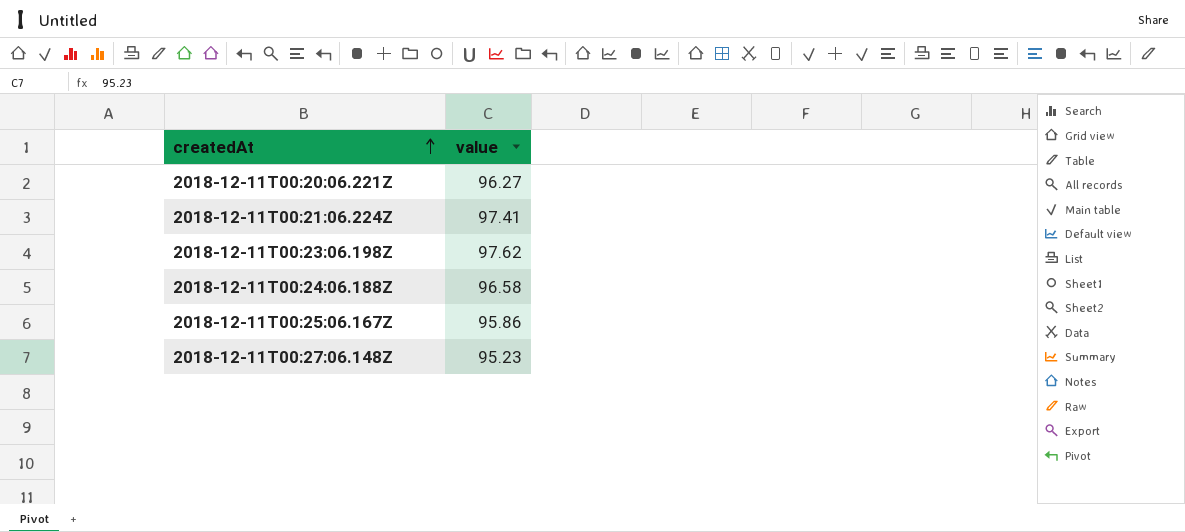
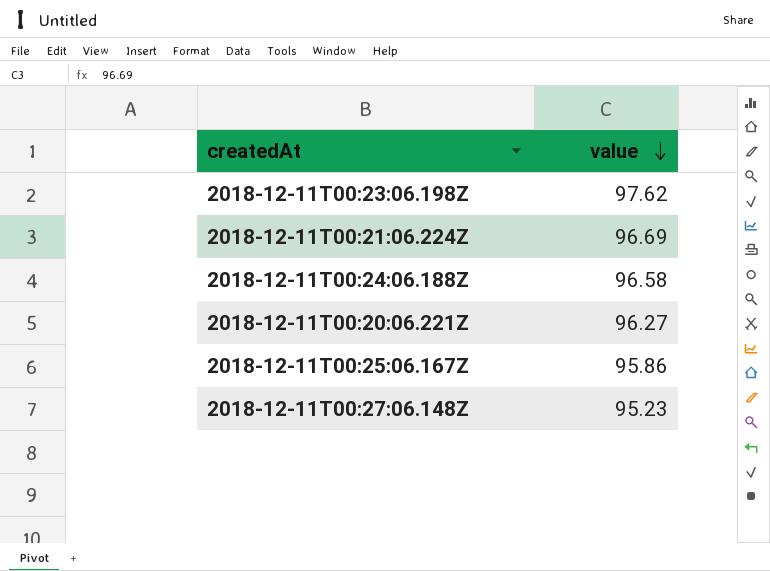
row order: createdAt ascending -> value descending
2018-12-11T00:21:06.224Z | value: 97.41 -> 96.69

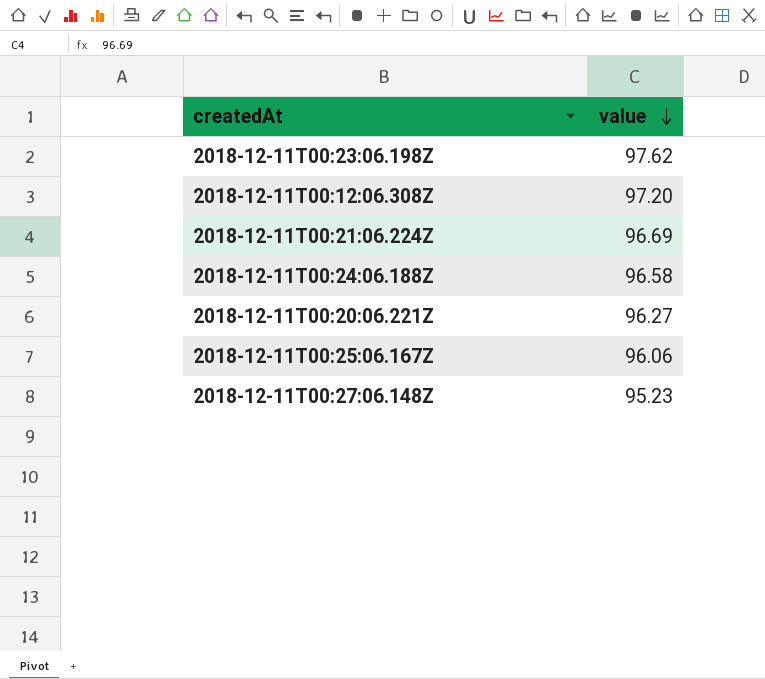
row 2018-12-11T00:12:06.308Z: none -> 97.20
2018-12-11T00:25:06.167Z | value: 95.86 -> 96.06

